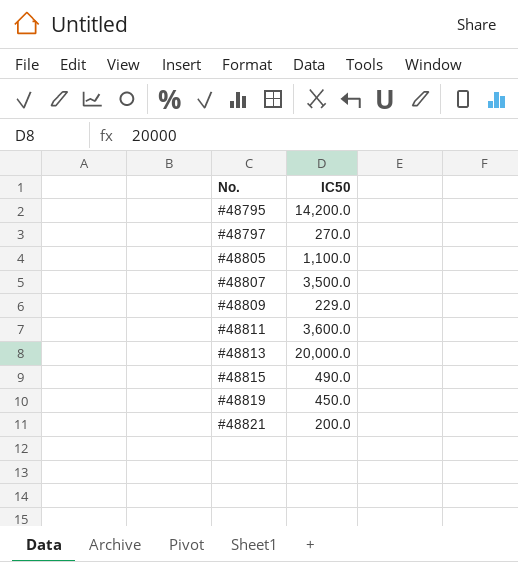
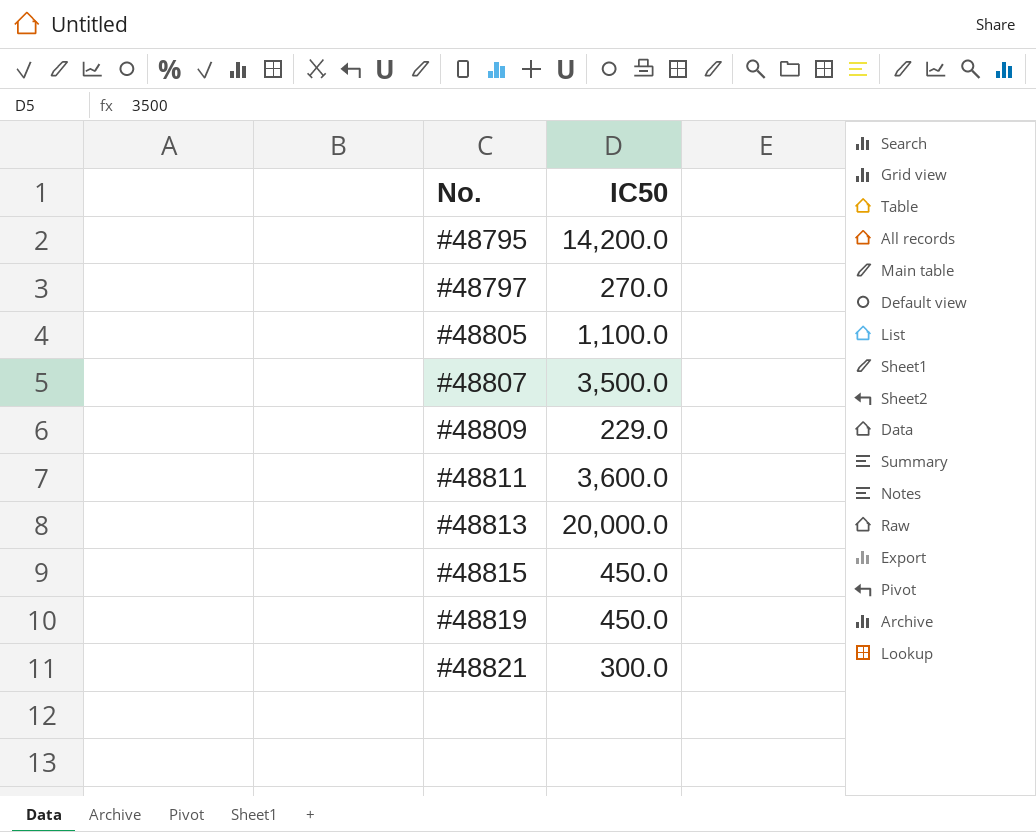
#48815 | IC50: 490.0 -> 450.0
#48821 | IC50: 200.0 -> 300.0

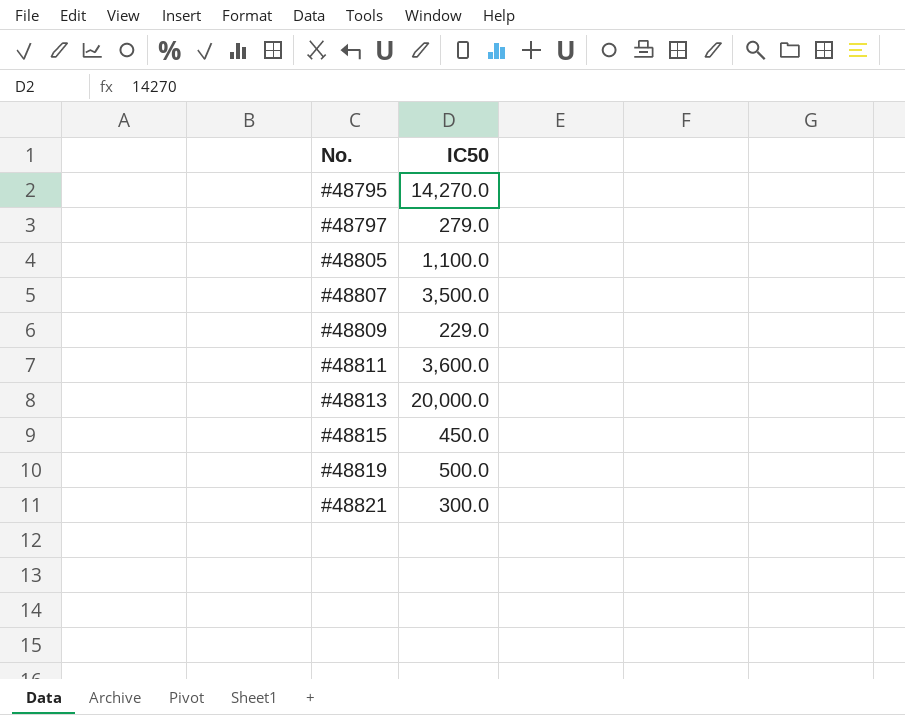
#48795 | IC50: 14,200.0 -> 14,270.0
#48797 | IC50: 270.0 -> 279.0
#48819 | IC50: 450.0 -> 500.0

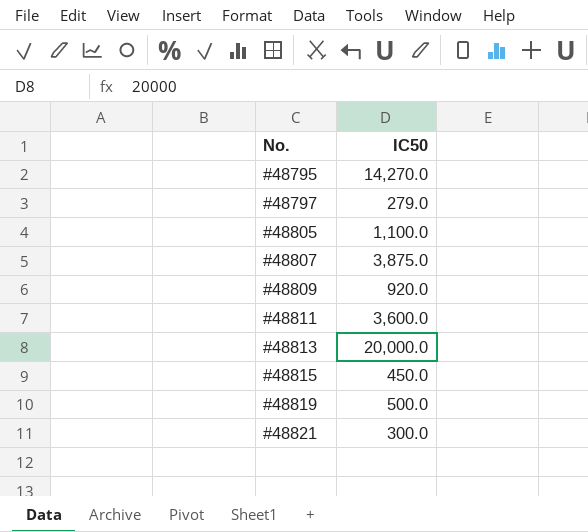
#48807 | IC50: 3,500.0 -> 3,875.0
#48809 | IC50: 229.0 -> 920.0

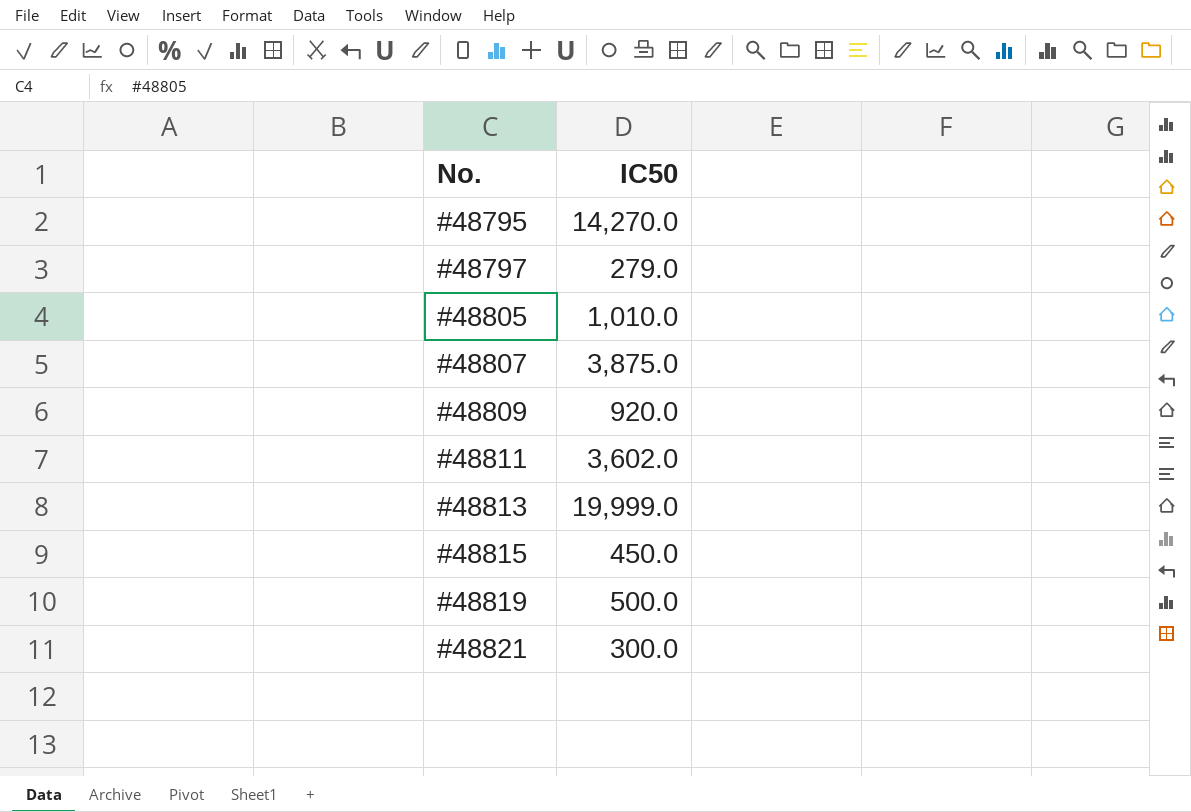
#48805 | IC50: 1,100.0 -> 1,010.0
#48811 | IC50: 3,600.0 -> 3,602.0
#48813 | IC50: 20,000.0 -> 19,999.0

